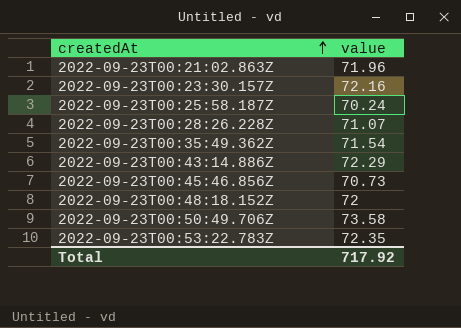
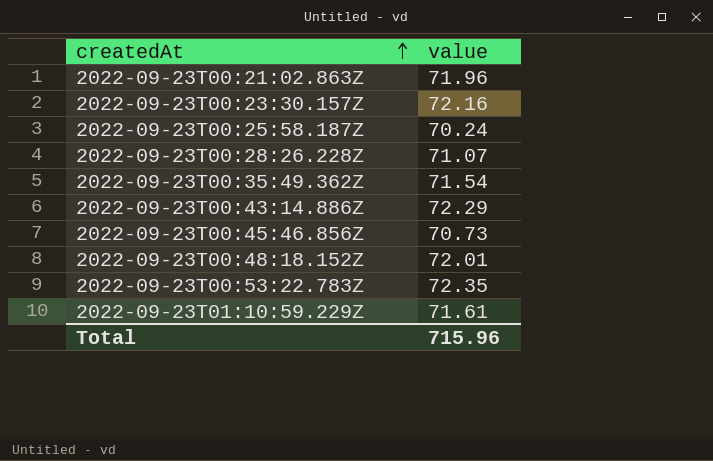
row 2022-09-23T00:50:49.706Z: 73.58 -> none
2022-09-23T00:48:18.152Z | value: 72 -> 72.01
row 2022-09-23T01:10:59.229Z: none -> 71.61
Total | value: 717.92 -> 715.96

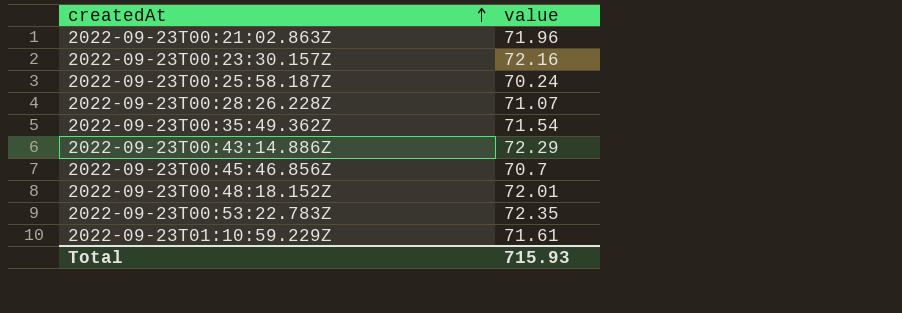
2022-09-23T00:45:46.856Z | value: 70.73 -> 70.7
Total | value: 715.96 -> 715.93

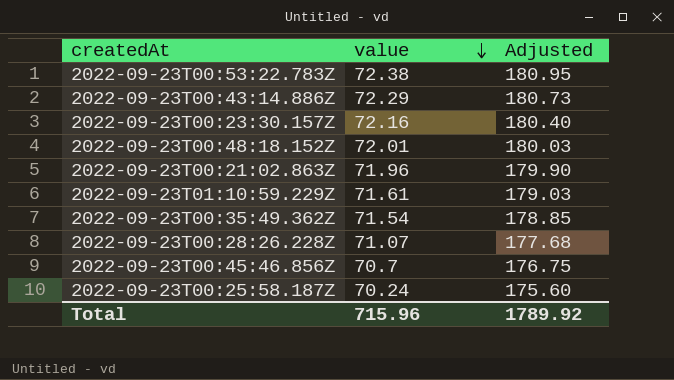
row order: createdAt ascending -> value descending
column Adjusted | formula: none -> [value] * 2.5
2022-09-23T00:53:22.783Z | value: 72.35 -> 72.38
Total | value: 715.93 -> 715.96

